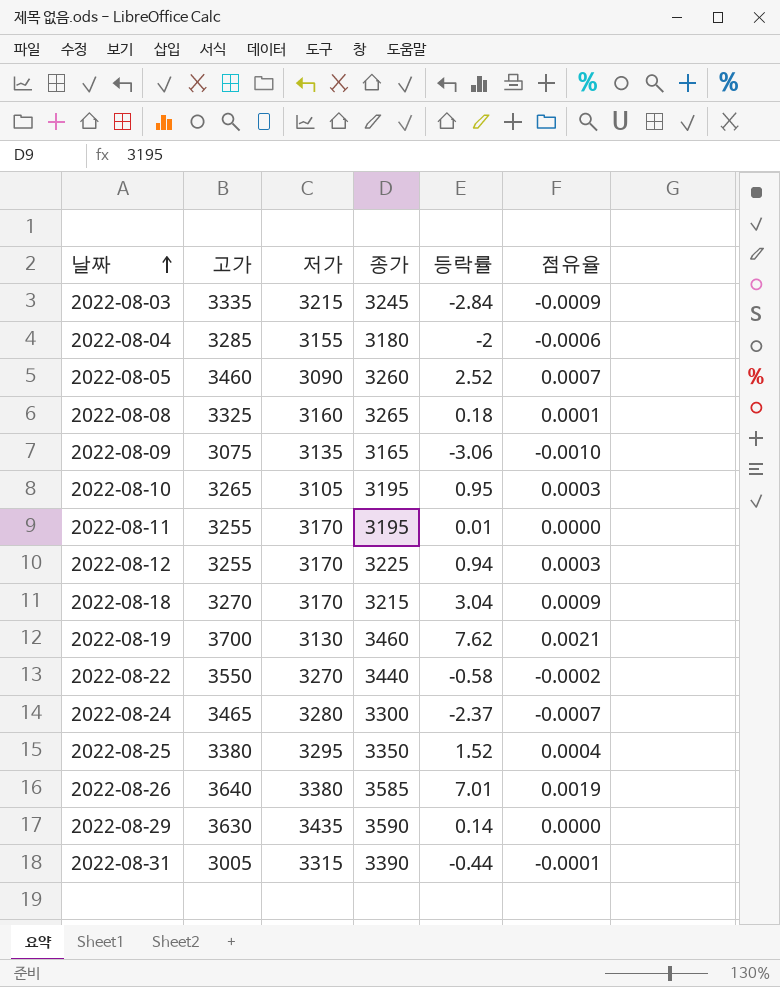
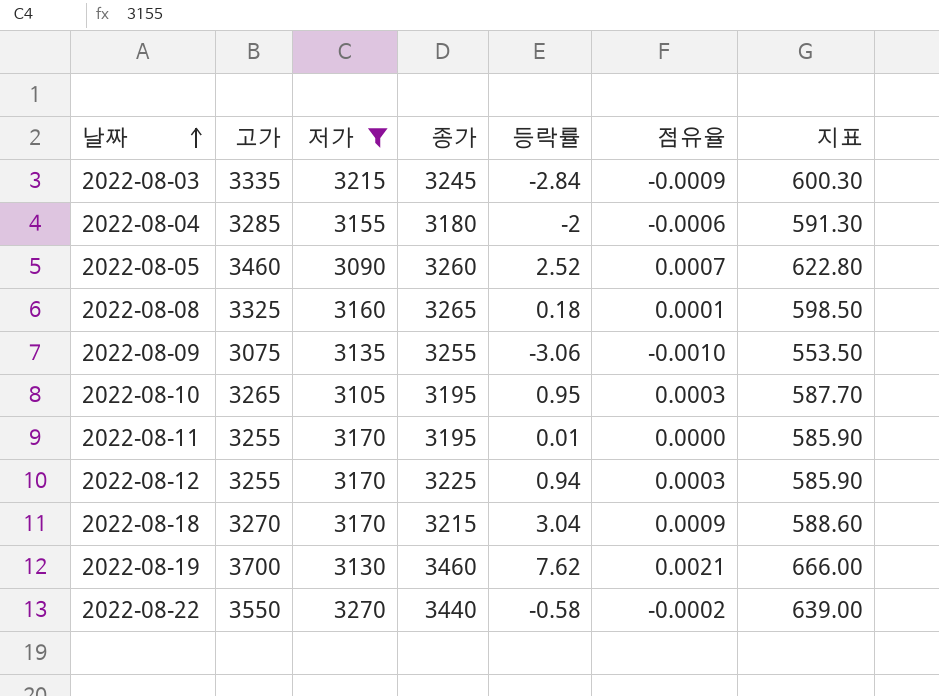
filter: none -> 저가 <= 3270
column 지표 | formula: none -> [고가] * 0.18
2022-08-09 | 종가: 3165 -> 3255

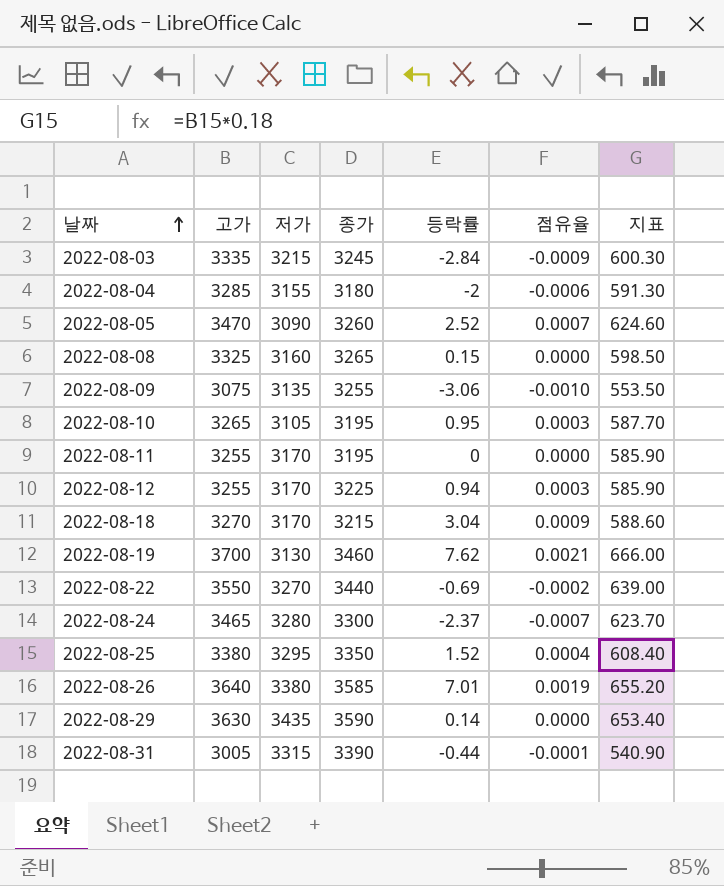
filter: 저가 <= 3270 -> none
2022-08-05 | 고가: 3460 -> 3470
2022-08-05 | 지표: 622.80 -> 624.60
2022-08-08 | 등락률: 0.18 -> 0.15
2022-08-08 | 점유율: 0.0001 -> 0.0000
2022-08-11 | 등락률: 0.01 -> 0
2022-08-22 | 등락률: -0.58 -> -0.69

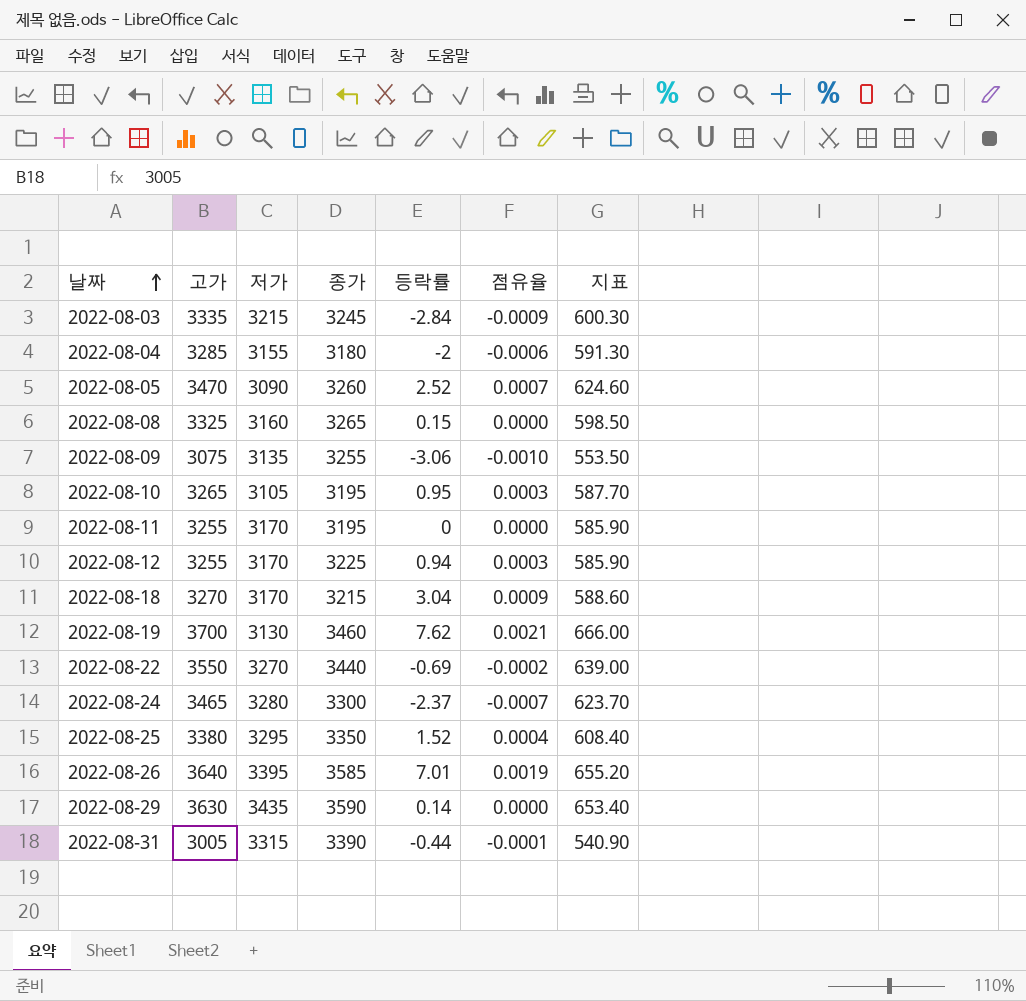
2022-08-26 | 저가: 3380 -> 3395

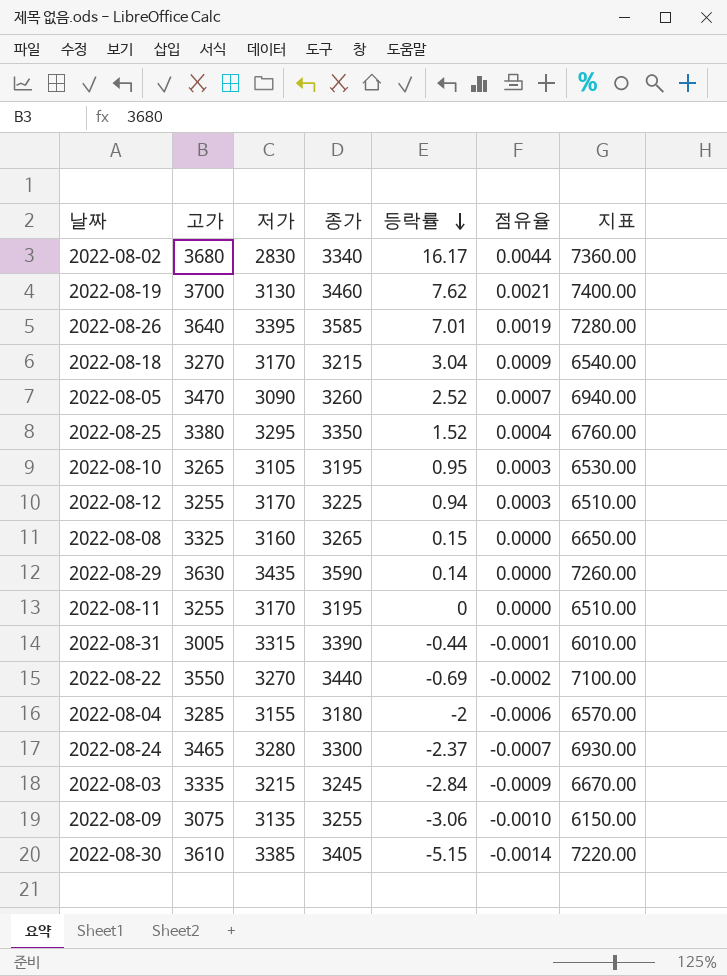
row order: 날짜 ascending -> 등락률 descending
column 지표 | formula: [고가] * 0.18 -> [고가] * 2
row 2022-08-02: none -> 3680 | 2830 | 3340 | 16.17 | 0.0044 | 7360.00
row 2022-08-30: none -> 3610 | 3385 | 3405 | -5.15 | -0.0014 | 7220.00

